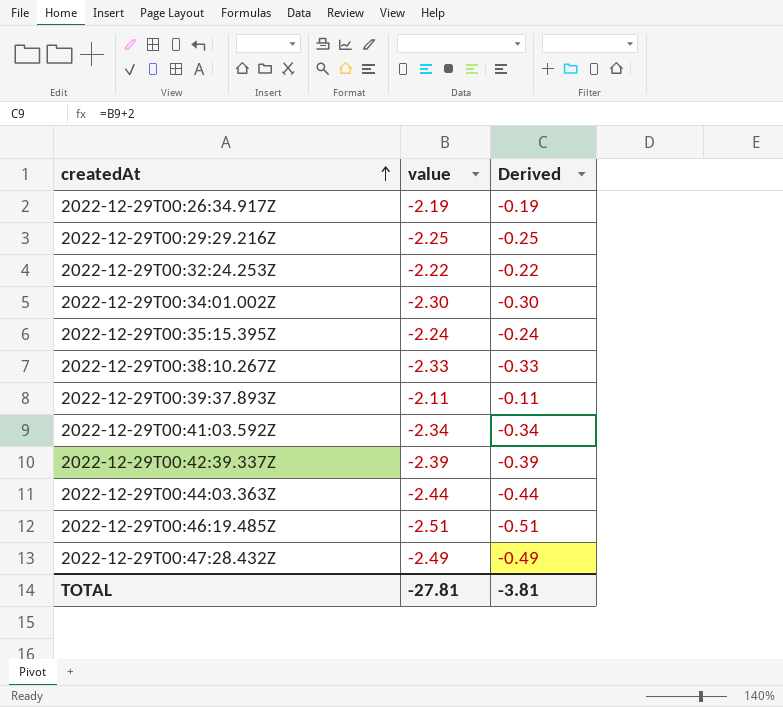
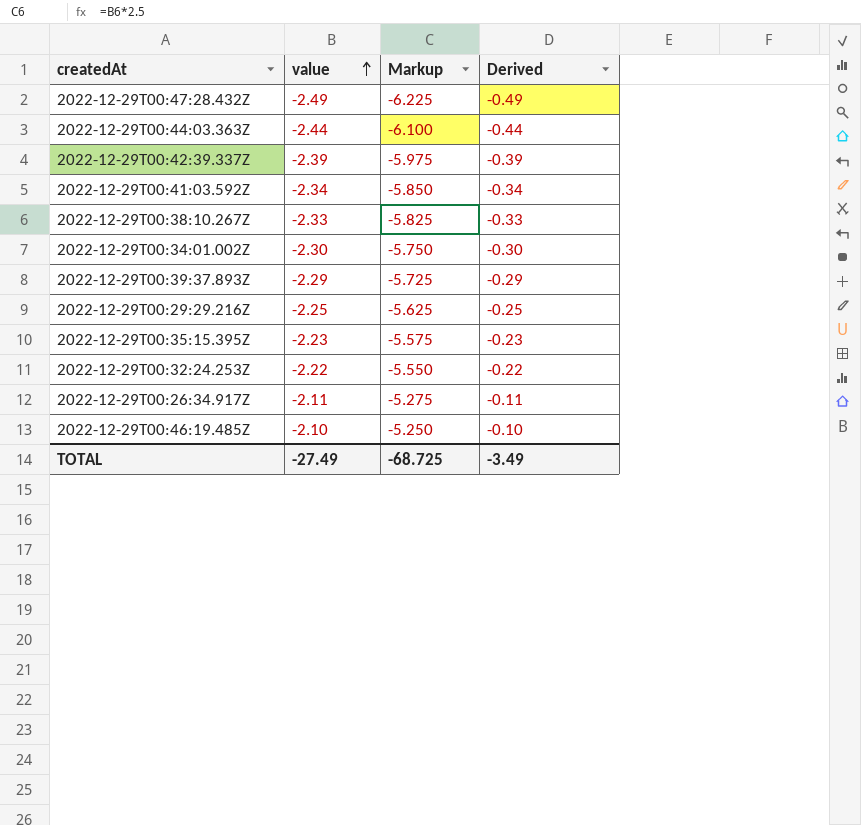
row order: createdAt ascending -> value ascending
column Markup | formula: none -> [value] * 2.5
2022-12-29T00:39:37.893Z | value: -2.11 -> -2.29
2022-12-29T00:39:37.893Z | Derived: -0.11 -> -0.29
2022-12-29T00:35:15.395Z | value: -2.24 -> -2.23
2022-12-29T00:35:15.395Z | Derived: -0.24 -> -0.23
2022-12-29T00:26:34.917Z | value: -2.19 -> -2.11
2022-12-29T00:26:34.917Z | Derived: -0.19 -> -0.11
2022-12-29T00:46:19.485Z | value: -2.51 -> -2.10
2022-12-29T00:46:19.485Z | Derived: -0.51 -> -0.10
TOTAL | value: -27.81 -> -27.49
TOTAL | Derived: -3.81 -> -3.49

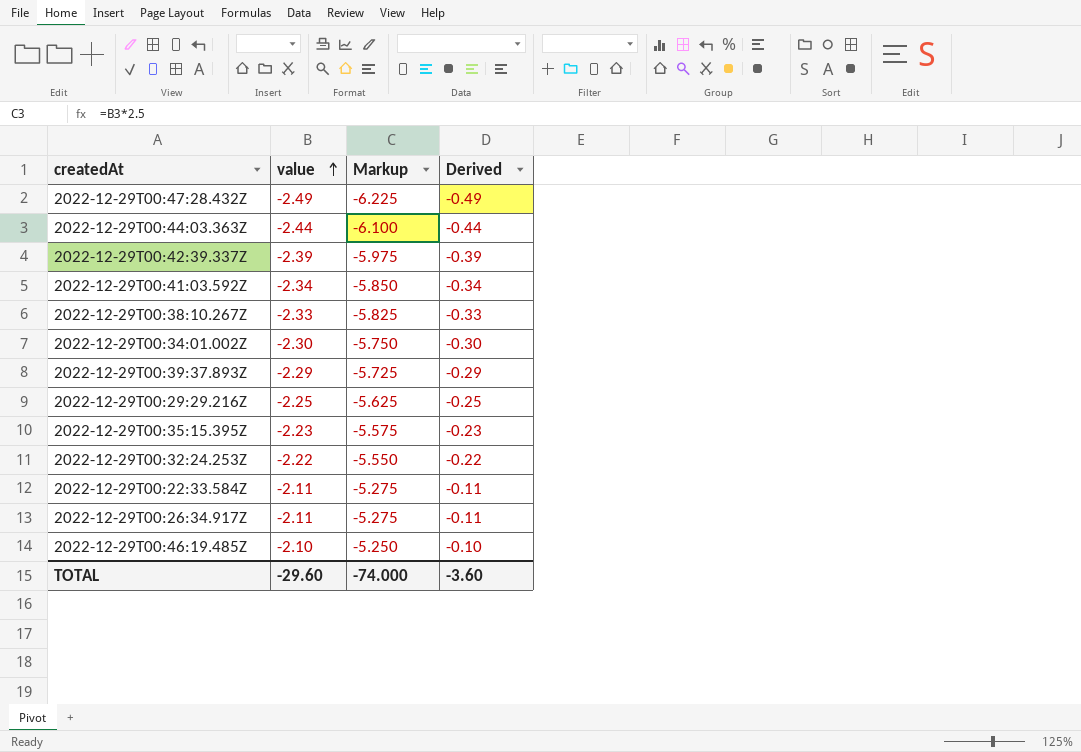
row 2022-12-29T00:22:33.584Z: none -> -2.11 | -5.275 | -0.11
TOTAL | value: -27.49 -> -29.60
TOTAL | Markup: -68.725 -> -74.000
TOTAL | Derived: -3.49 -> -3.60

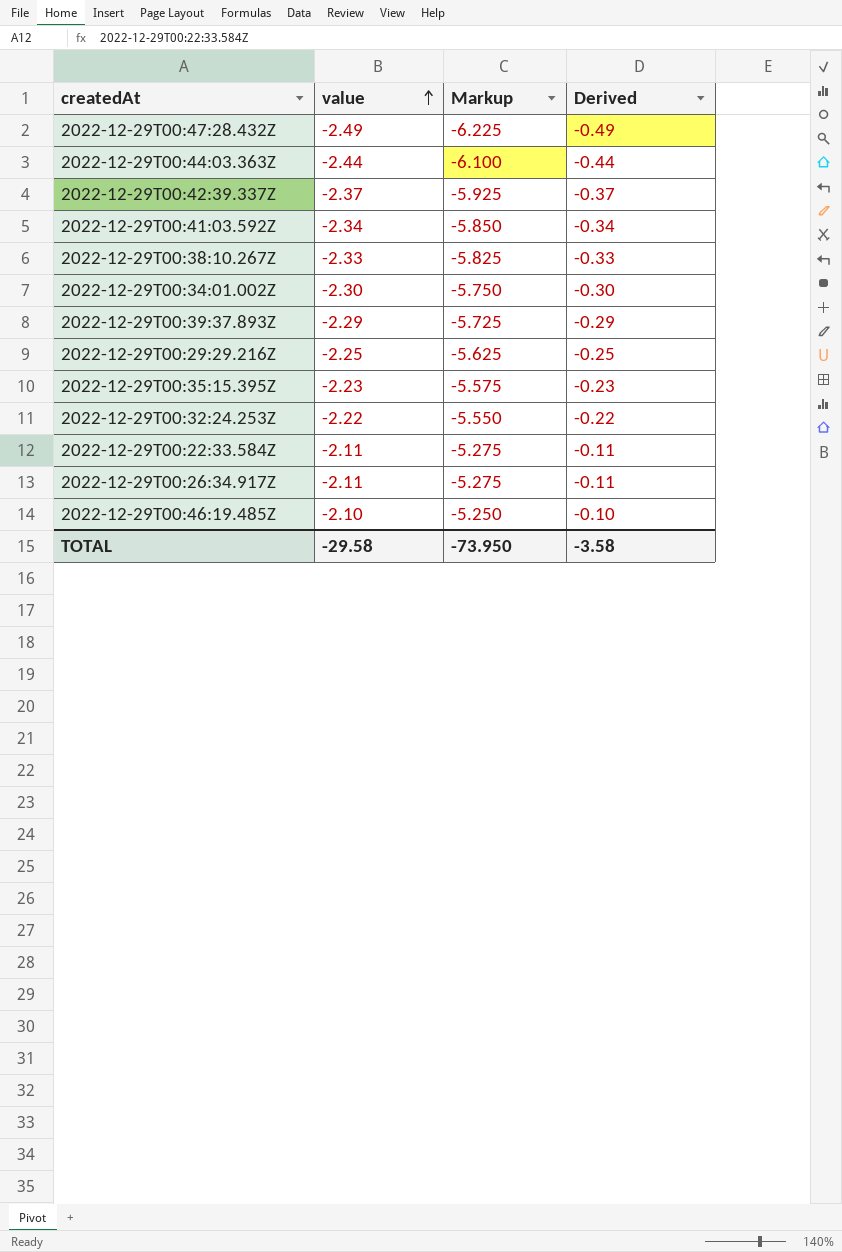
2022-12-29T00:42:39.337Z | value: -2.39 -> -2.37
2022-12-29T00:42:39.337Z | Markup: -5.975 -> -5.925
2022-12-29T00:42:39.337Z | Derived: -0.39 -> -0.37
TOTAL | value: -29.60 -> -29.58
TOTAL | Markup: -74.000 -> -73.950
TOTAL | Derived: -3.60 -> -3.58

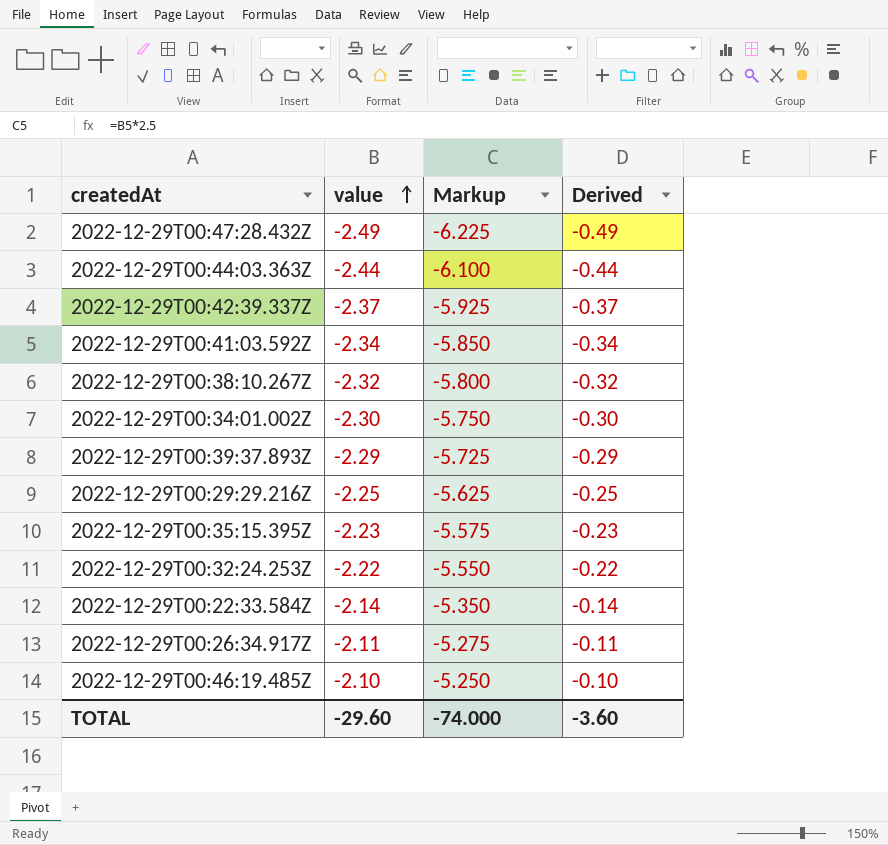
2022-12-29T00:38:10.267Z | value: -2.33 -> -2.32
2022-12-29T00:38:10.267Z | Markup: -5.825 -> -5.800
2022-12-29T00:38:10.267Z | Derived: -0.33 -> -0.32
2022-12-29T00:22:33.584Z | value: -2.11 -> -2.14
2022-12-29T00:22:33.584Z | Markup: -5.275 -> -5.350
2022-12-29T00:22:33.584Z | Derived: -0.11 -> -0.14
TOTAL | value: -29.58 -> -29.60
TOTAL | Markup: -73.950 -> -74.000
TOTAL | Derived: -3.58 -> -3.60

